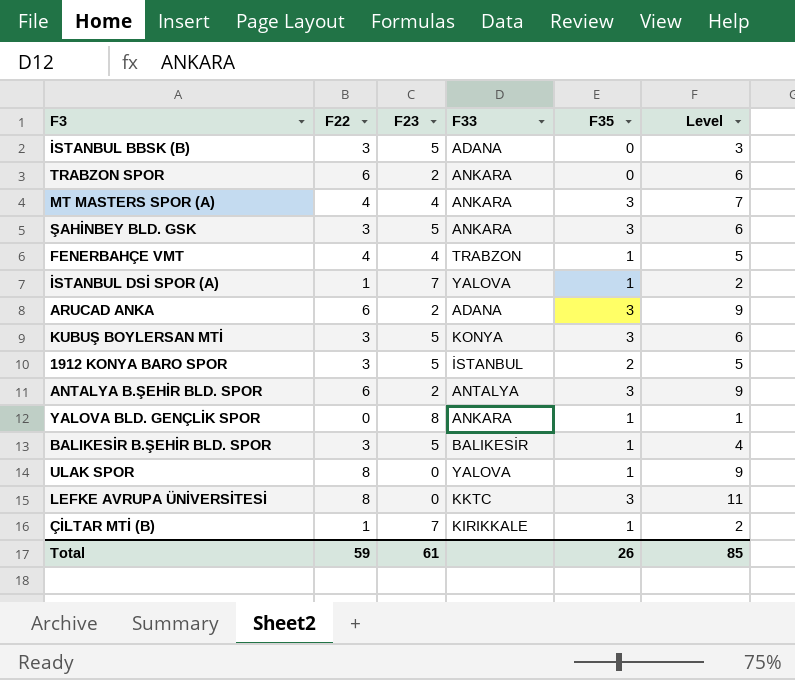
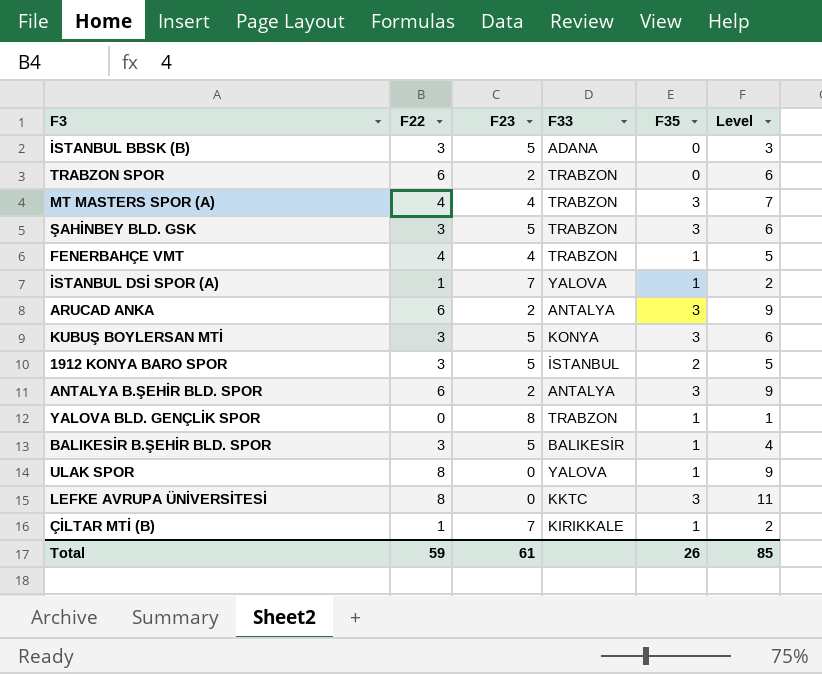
TRABZON SPOR | F33: ANKARA -> TRABZON
MT MASTERS SPOR (A) | F33: ANKARA -> TRABZON
ŞAHİNBEY BLD. GSK | F33: ANKARA -> TRABZON
ARUCAD ANKA | F33: ADANA -> ANTALYA
YALOVA BLD. GENÇLİK SPOR | F33: ANKARA -> TRABZON

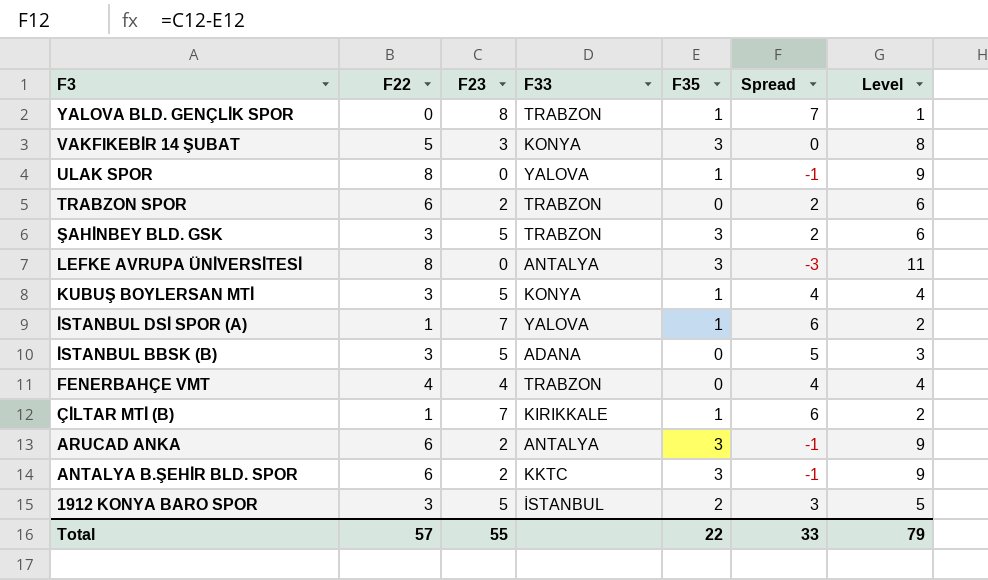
row order: none -> F3 descending
column Spread | formula: none -> [F23] - [F35]
row MT MASTERS SPOR (A): 4 | 4 | TRABZON | 3 | 7 -> none
row BALIKESİR B.ŞEHİR BLD. SPOR: 3 | 5 | BALIKESİR | 1 | 4 -> none
row VAKFIKEBİR 14 ŞUBAT: none -> 5 | 3 | KONYA | 3 | 0 | 8
LEFKE AVRUPA ÜNİVERSİTESİ | F33: KKTC -> ANTALYA
KUBUŞ BOYLERSAN MTİ | F35: 3 -> 1
KUBUŞ BOYLERSAN MTİ | Level: 6 -> 4
FENERBAHÇE VMT | F35: 1 -> 0
FENERBAHÇE VMT | Level: 5 -> 4
ANTALYA B.ŞEHİR BLD. SPOR | F33: ANTALYA -> KKTC
Total | F22: 59 -> 57
Total | F23: 61 -> 55
Total | F35: 26 -> 22
Total | Level: 85 -> 79

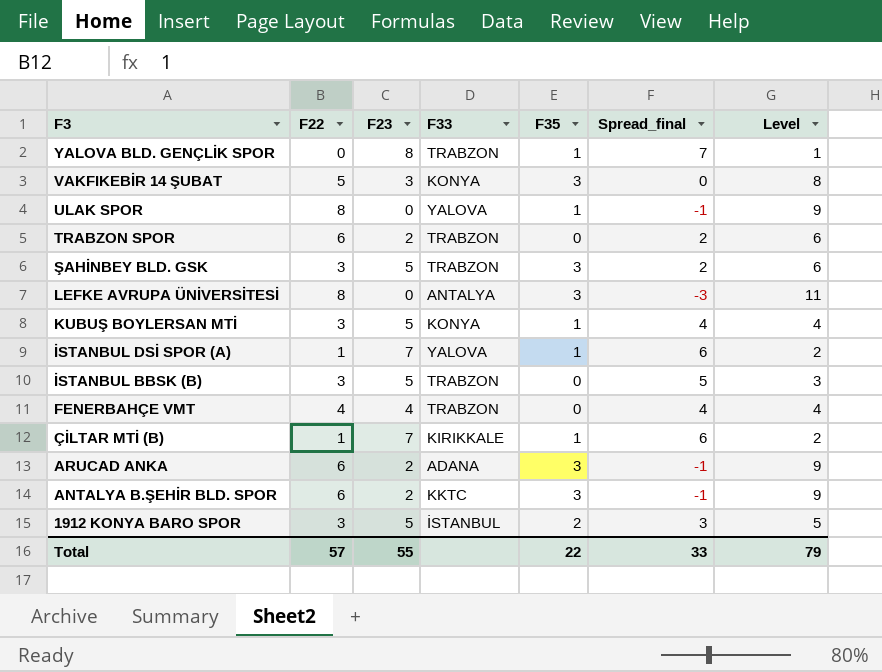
column name: Spread -> Spread_final
İSTANBUL BBSK (B) | F33: ADANA -> TRABZON
ARUCAD ANKA | F33: ANTALYA -> ADANA

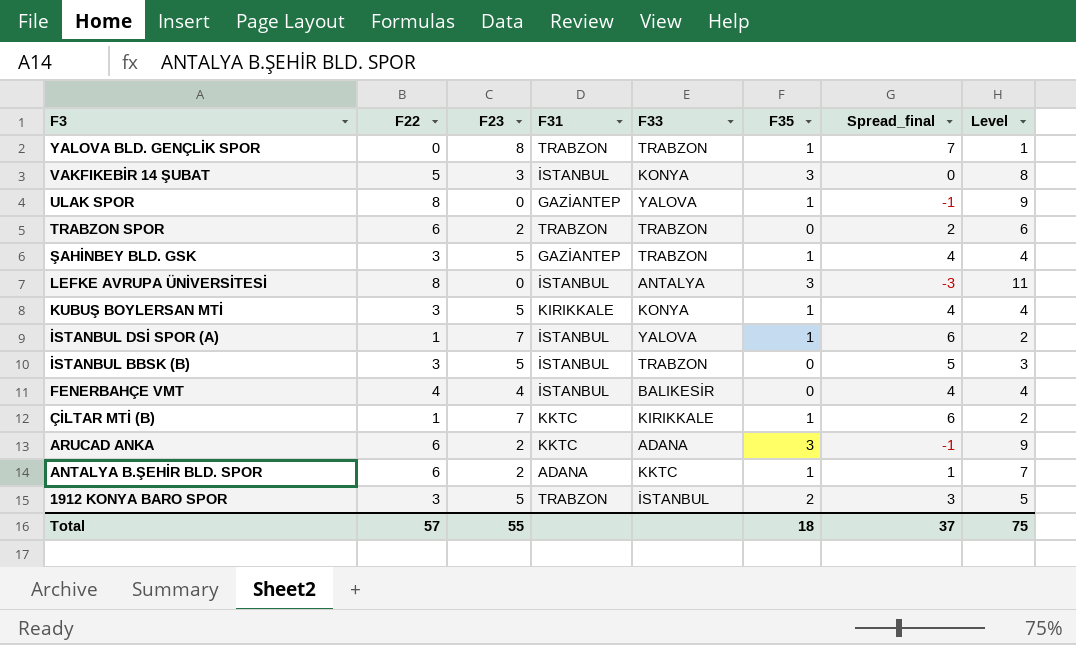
column F31 | position: none -> 4
ŞAHİNBEY BLD. GSK | F35: 3 -> 1
ŞAHİNBEY BLD. GSK | Spread_final: 2 -> 4
ŞAHİNBEY BLD. GSK | Level: 6 -> 4
FENERBAHÇE VMT | F33: TRABZON -> BALIKESİR
ANTALYA B.ŞEHİR BLD. SPOR | F35: 3 -> 1
ANTALYA B.ŞEHİR BLD. SPOR | Spread_final: -1 -> 1
ANTALYA B.ŞEHİR BLD. SPOR | Level: 9 -> 7
Total | F35: 22 -> 18
Total | Spread_final: 33 -> 37
Total | Level: 79 -> 75

